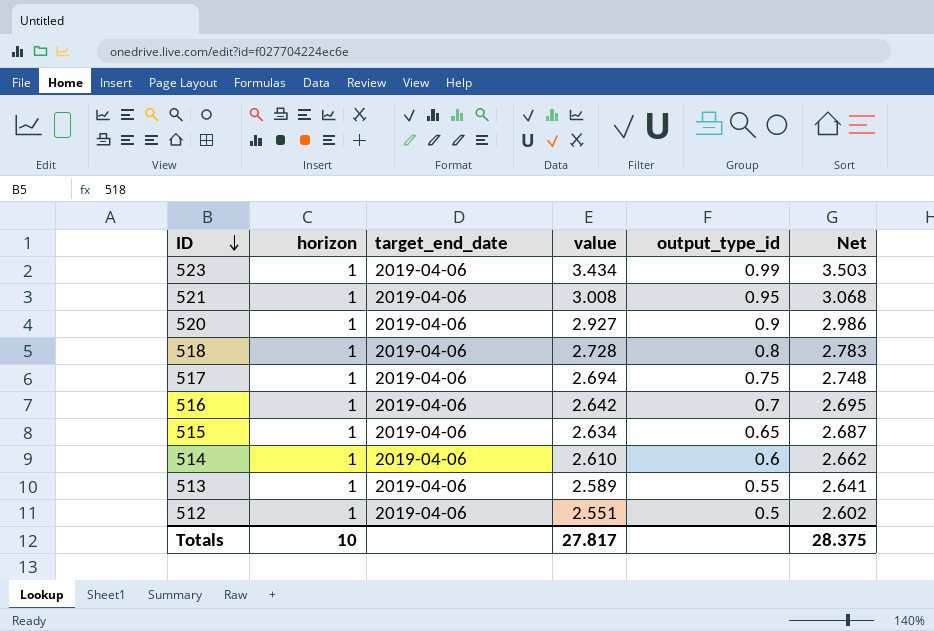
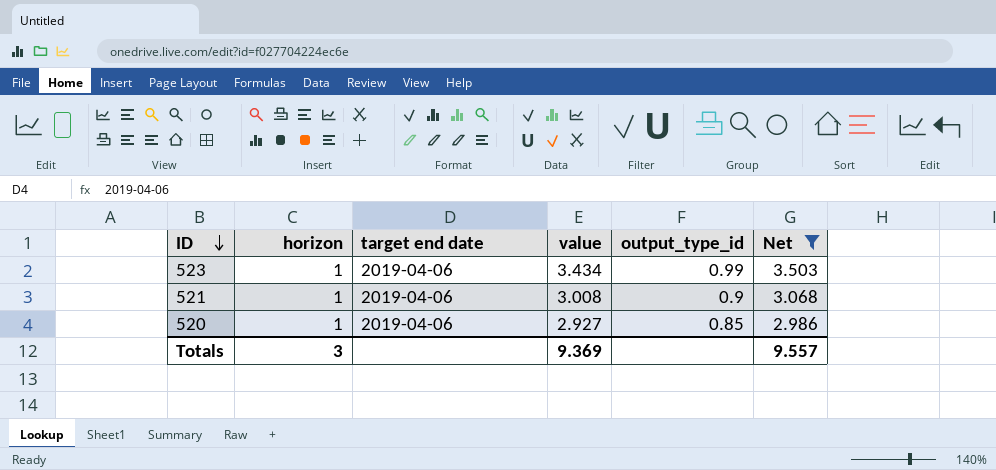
filter: none -> Net >= 2.986
column name: target_end_date -> target end date
521 | output_type_id: 0.95 -> 0.9
520 | output_type_id: 0.9 -> 0.85
Totals | horizon: 10 -> 3
Totals | value: 27.817 -> 9.369
Totals | Net: 28.375 -> 9.557

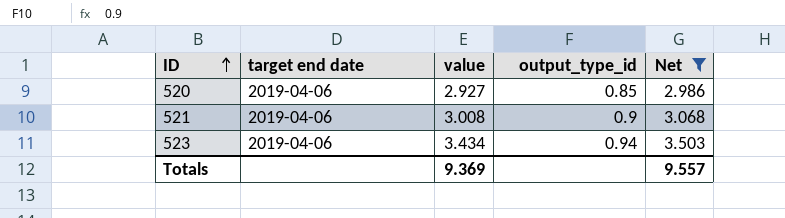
row order: ID descending -> ID ascending
column horizon | position: 2 -> none
523 | output_type_id: 0.99 -> 0.94

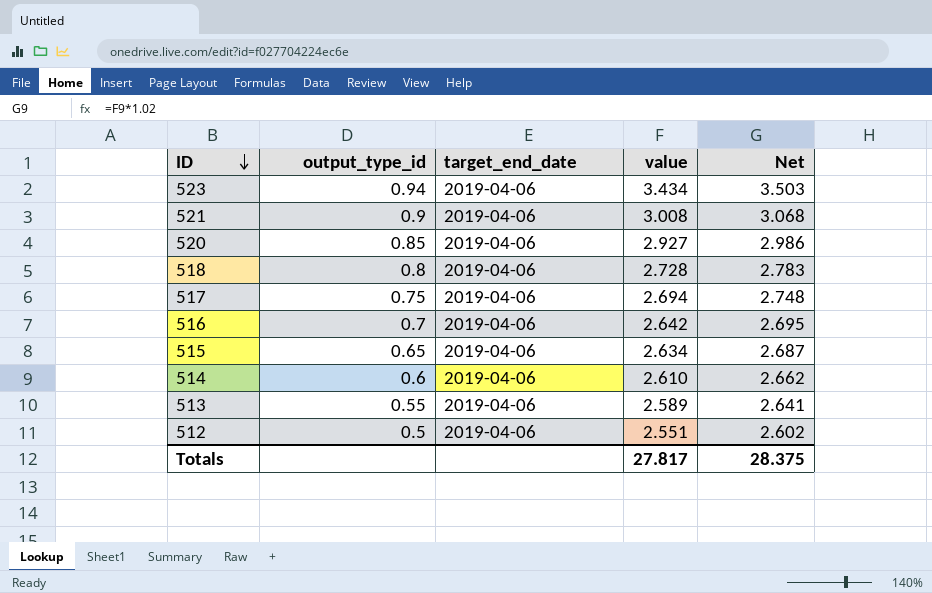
filter: Net >= 2.986 -> none
row order: ID ascending -> ID descending
column output_type_id | position: 4 -> 2
column name: target end date -> target_end_date
Totals | value: 9.369 -> 27.817
Totals | Net: 9.557 -> 28.375

